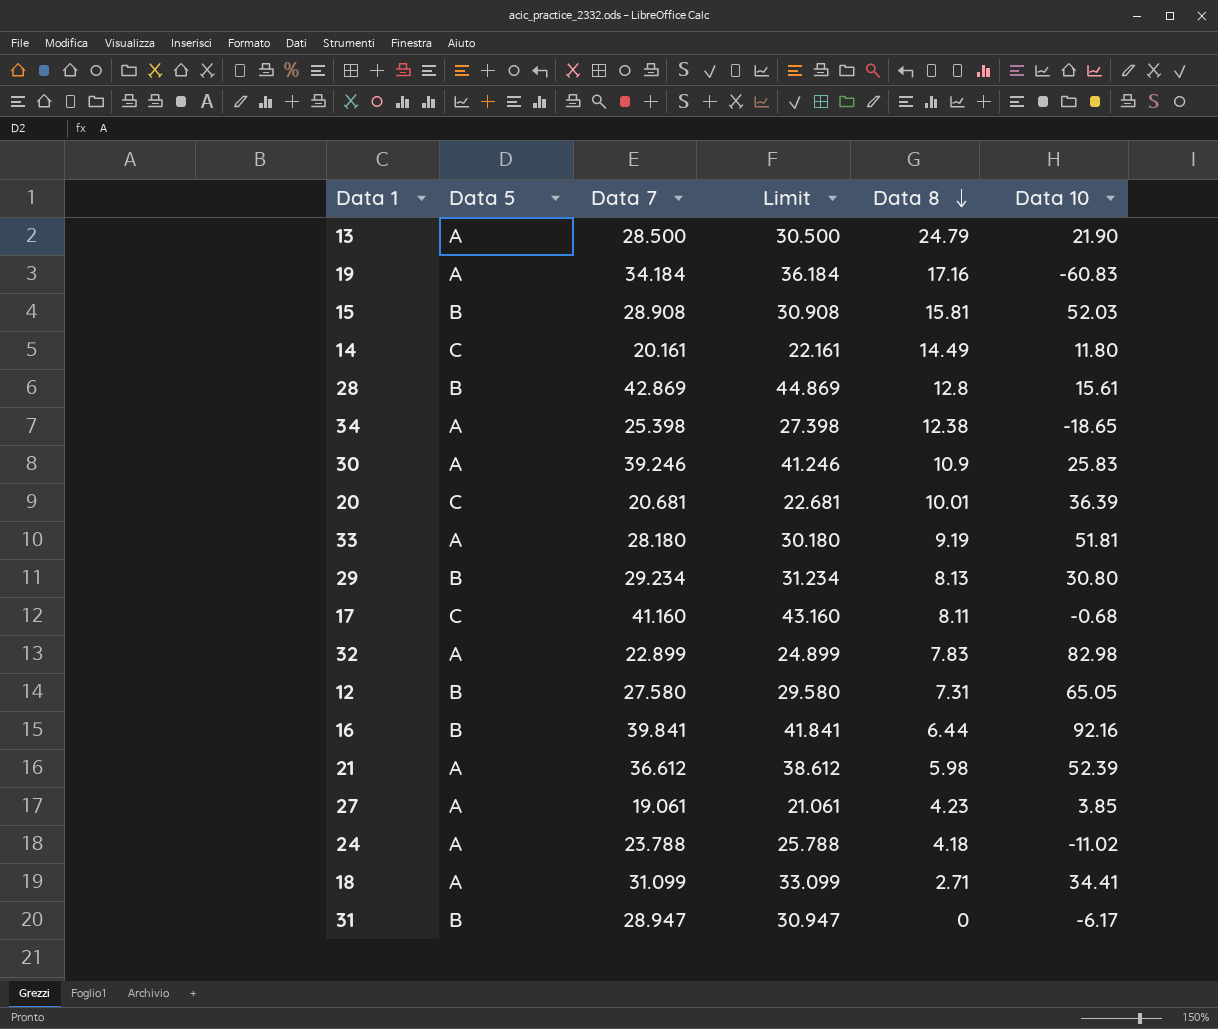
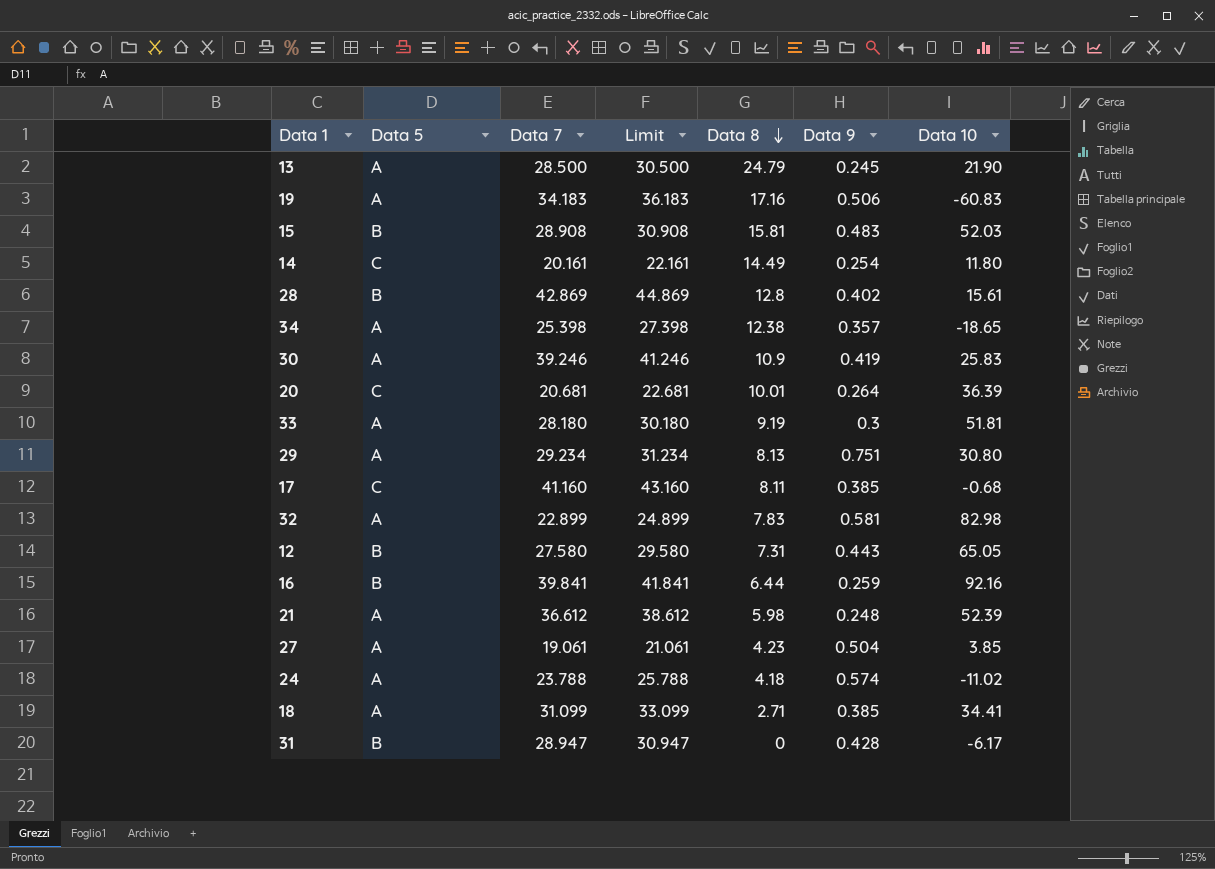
column Data 9 | position: none -> 6
19 | Data 7: 34.184 -> 34.183
19 | Limit: 36.184 -> 36.183
29 | Data 5: B -> A

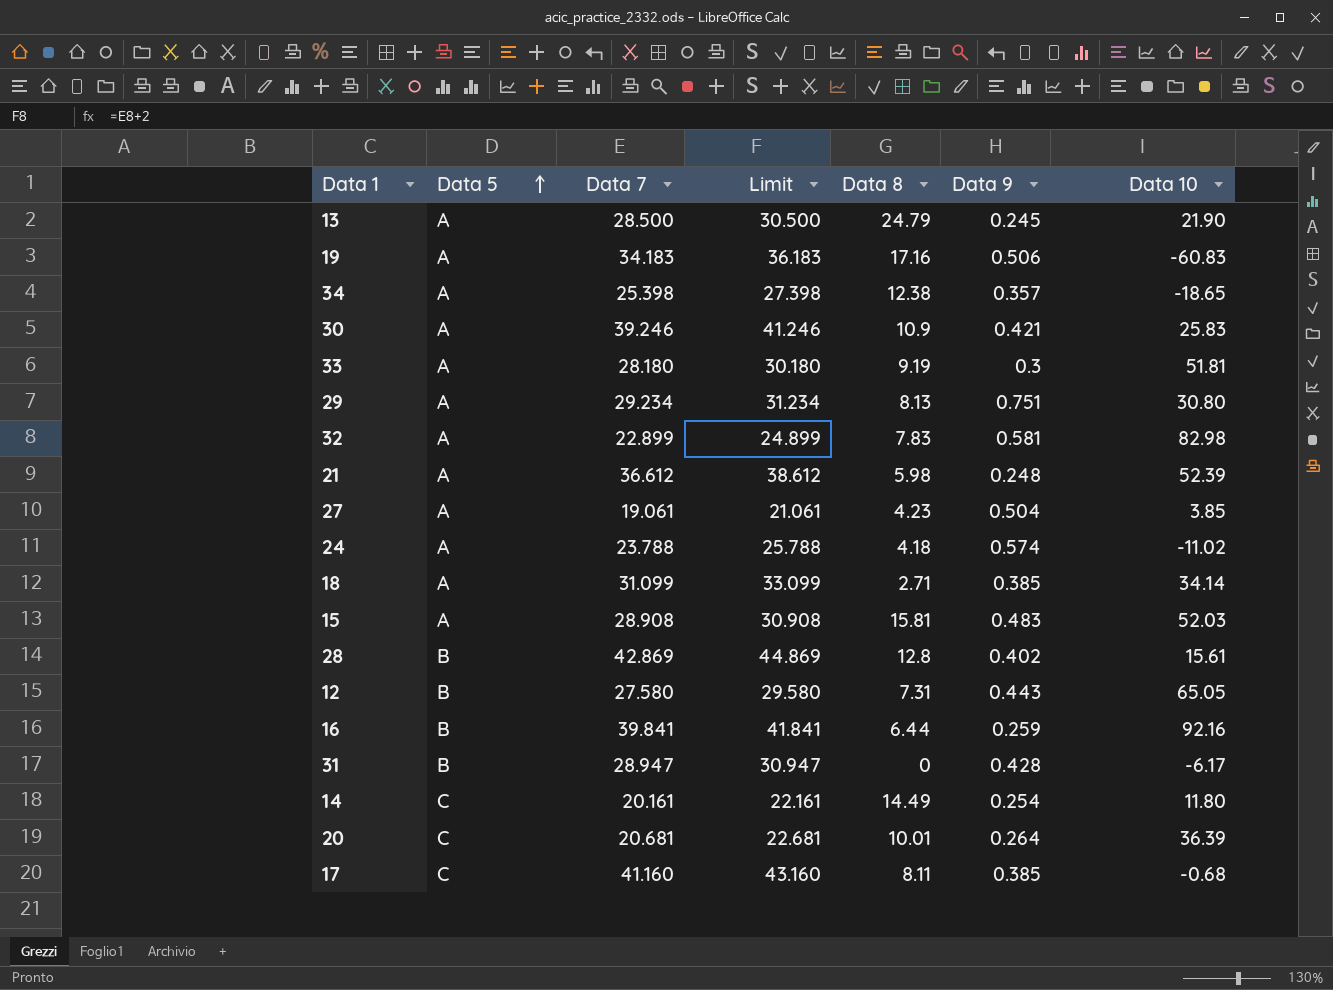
row order: Data 8 descending -> Data 5 ascending
30 | Data 9: 0.419 -> 0.421
18 | Data 10: 34.41 -> 34.14
15 | Data 5: B -> A

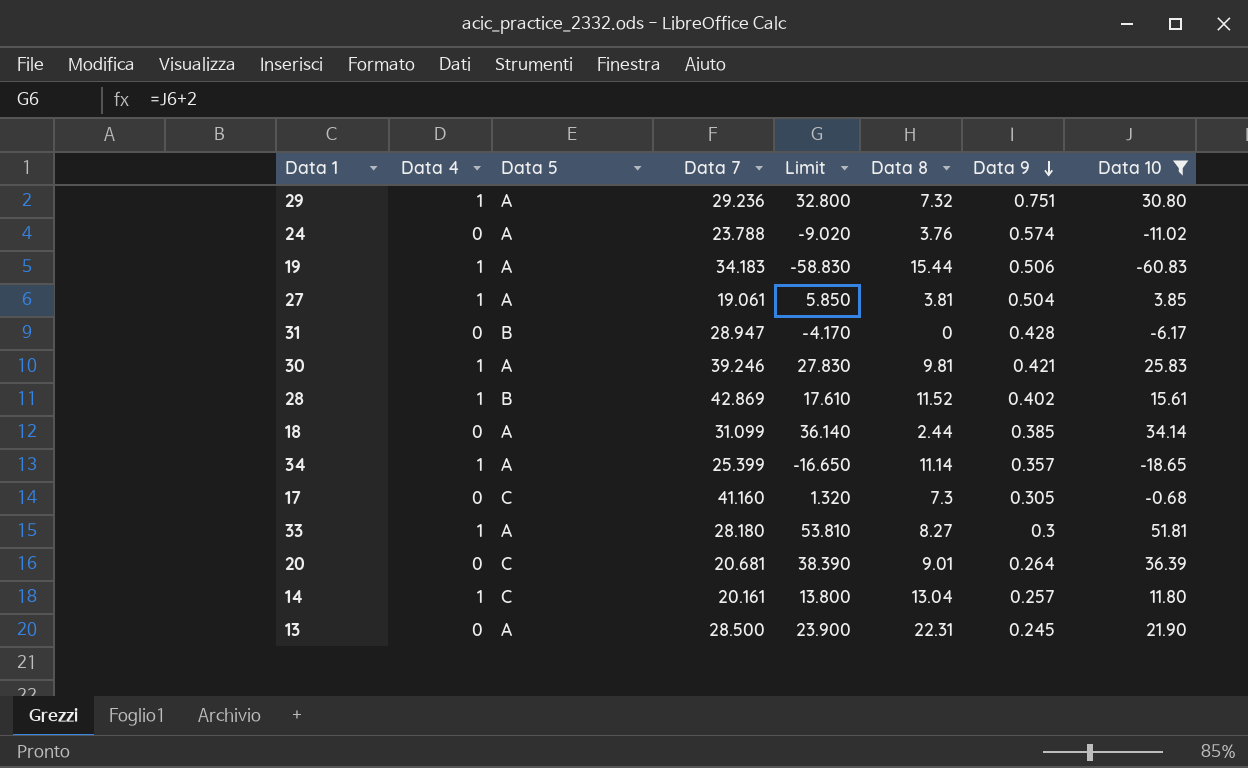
filter: none -> Data 10 <= 51.81
row order: Data 5 ascending -> Data 9 descending
column Data 4 | position: none -> 2
column Limit | formula: [Data 7] + 2 -> [Data 10] + 2
29 | Data 7: 29.234 -> 29.236
29 | Data 8: 8.13 -> 7.32
24 | Data 8: 4.18 -> 3.76
19 | Data 8: 17.16 -> 15.44
27 | Data 8: 4.23 -> 3.81
30 | Data 8: 10.9 -> 9.81
28 | Data 8: 12.8 -> 11.52
18 | Data 8: 2.71 -> 2.44
34 | Data 7: 25.398 -> 25.399
34 | Data 8: 12.38 -> 11.14
17 | Data 8: 8.11 -> 7.3
17 | Data 9: 0.385 -> 0.305
33 | Data 8: 9.19 -> 8.27
20 | Data 8: 10.01 -> 9.01
14 | Data 8: 14.49 -> 13.04
14 | Data 9: 0.254 -> 0.257
13 | Data 8: 24.79 -> 22.31

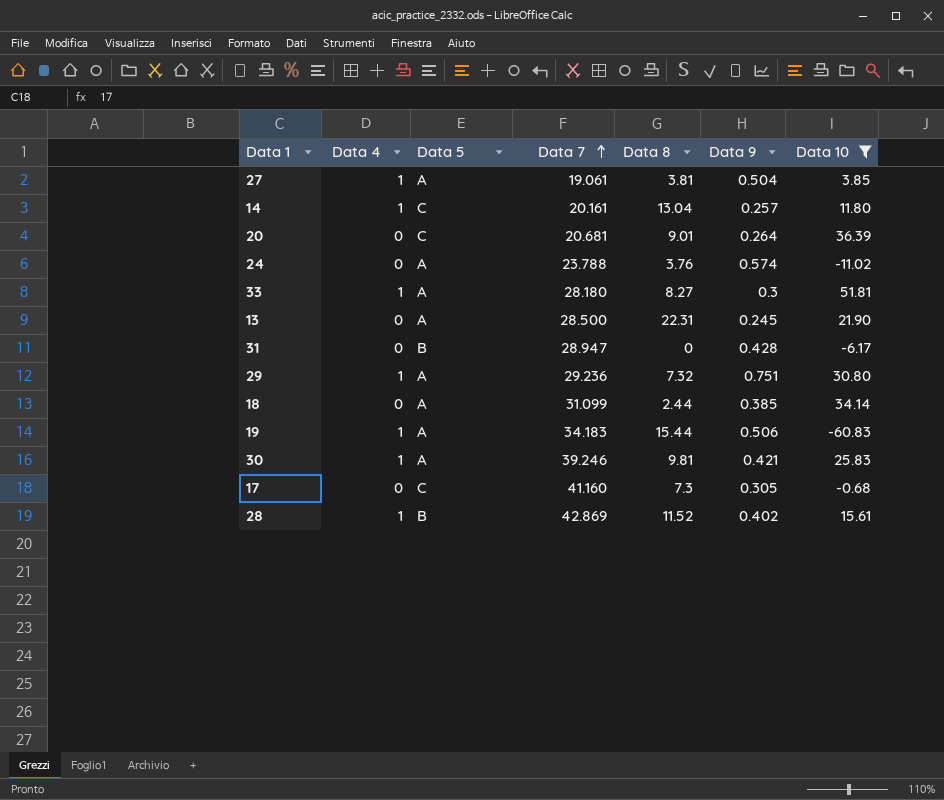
row order: Data 9 descending -> Data 7 ascending
column Limit | formula: [Data 10] + 2 -> none
row 34: 1 | A | 25.399 | -16.650 | 11.14 | 0.357 | -18.65 -> none

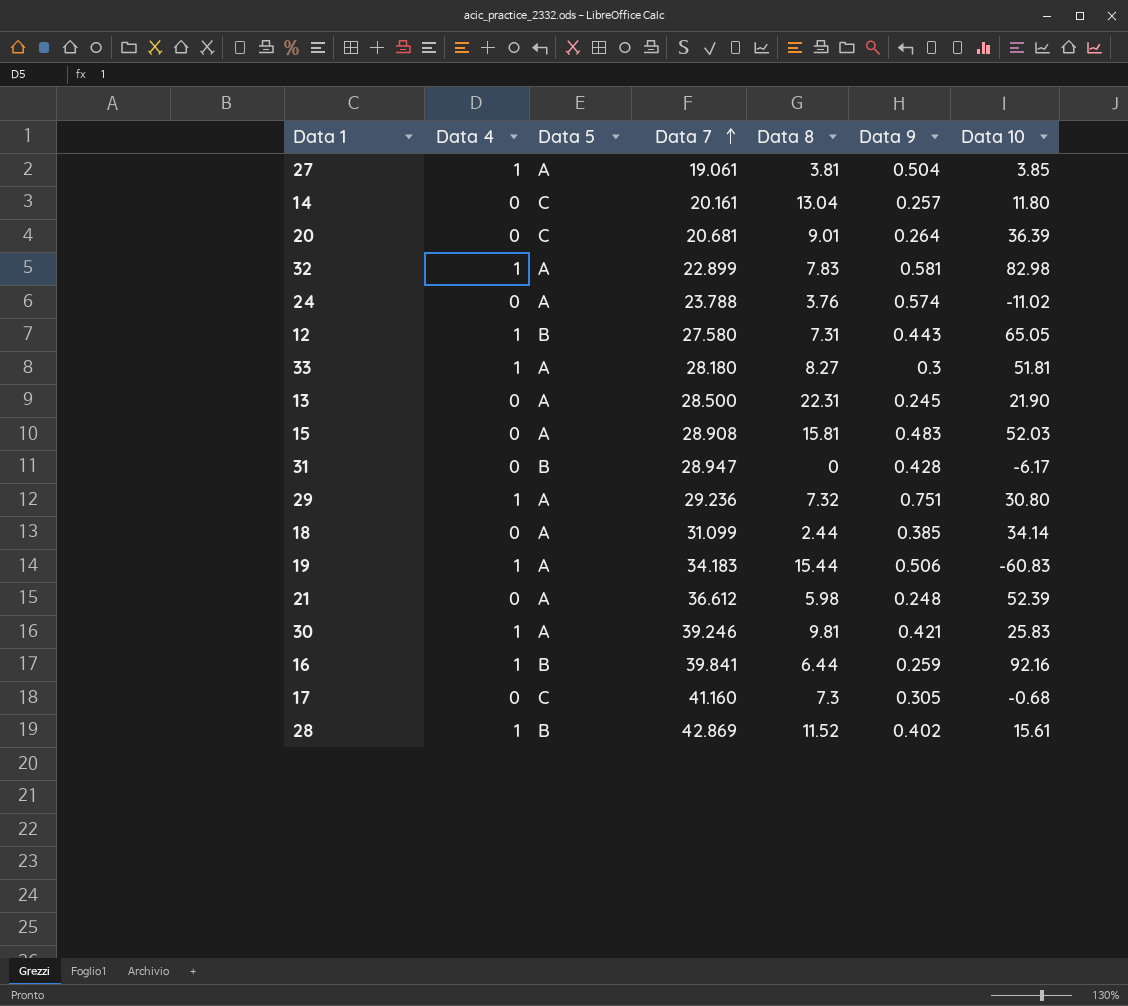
filter: Data 10 <= 51.81 -> none
14 | Data 4: 1 -> 0

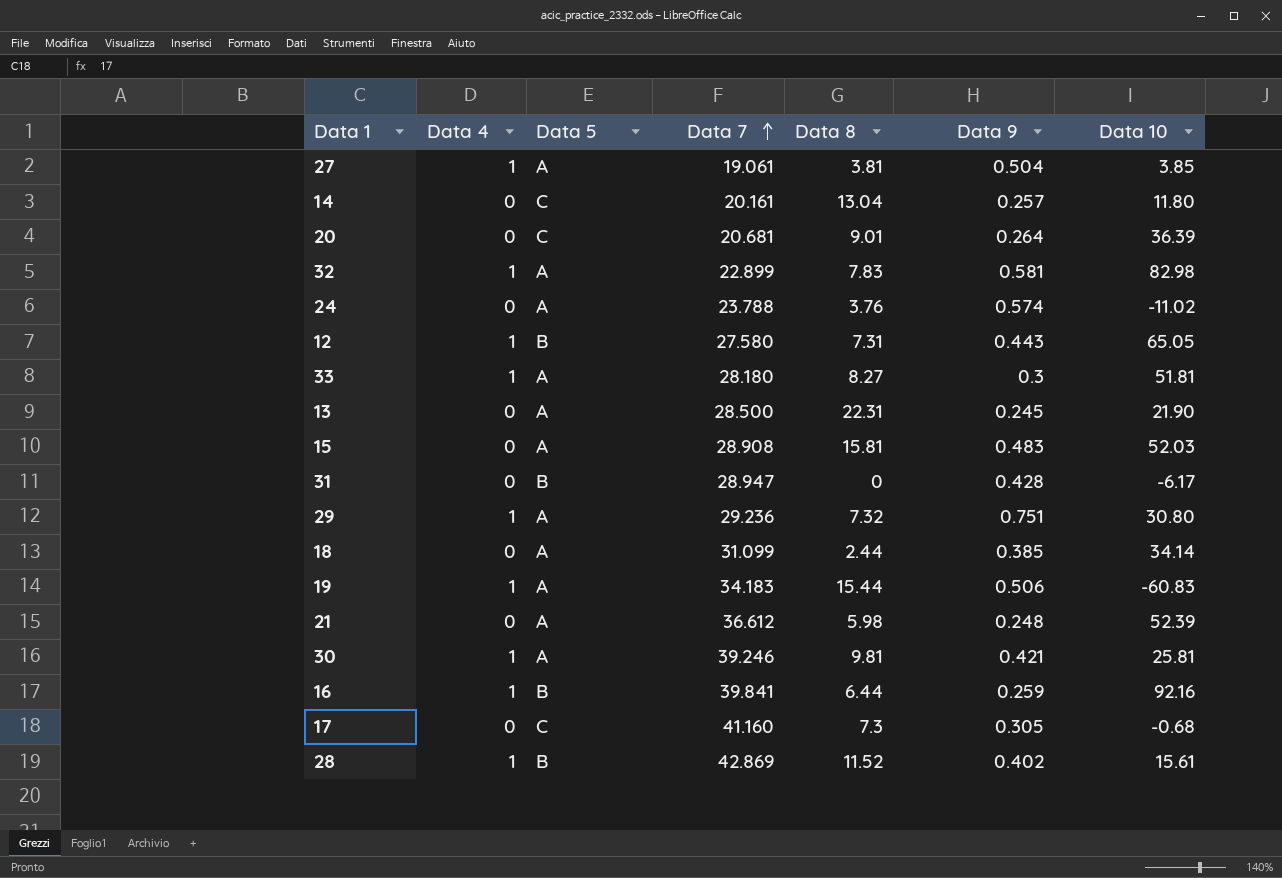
30 | Data 10: 25.83 -> 25.81

